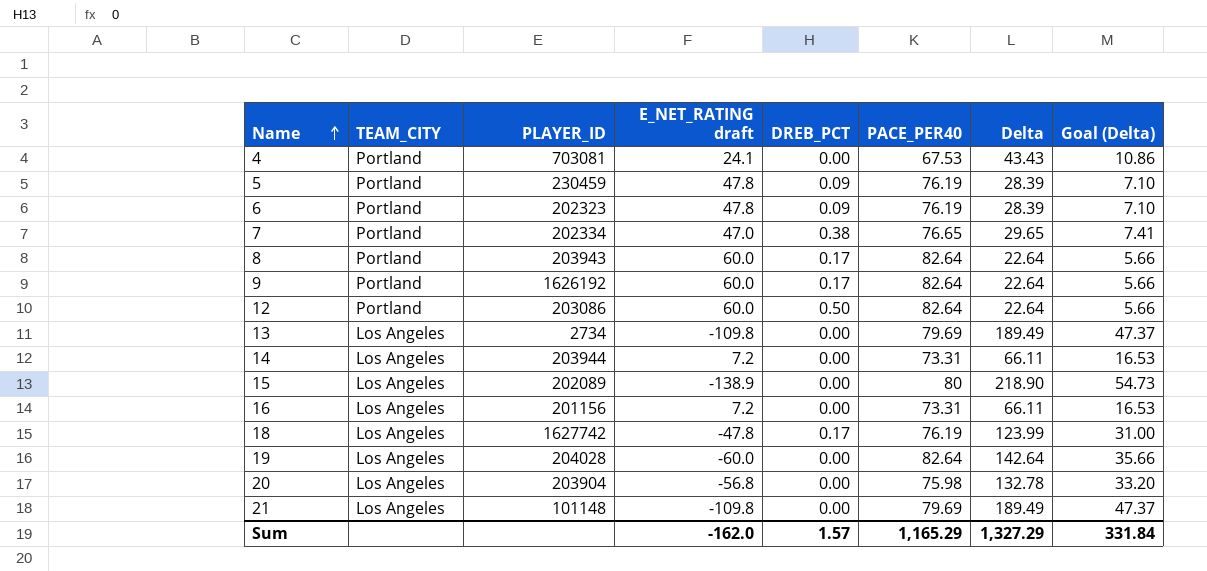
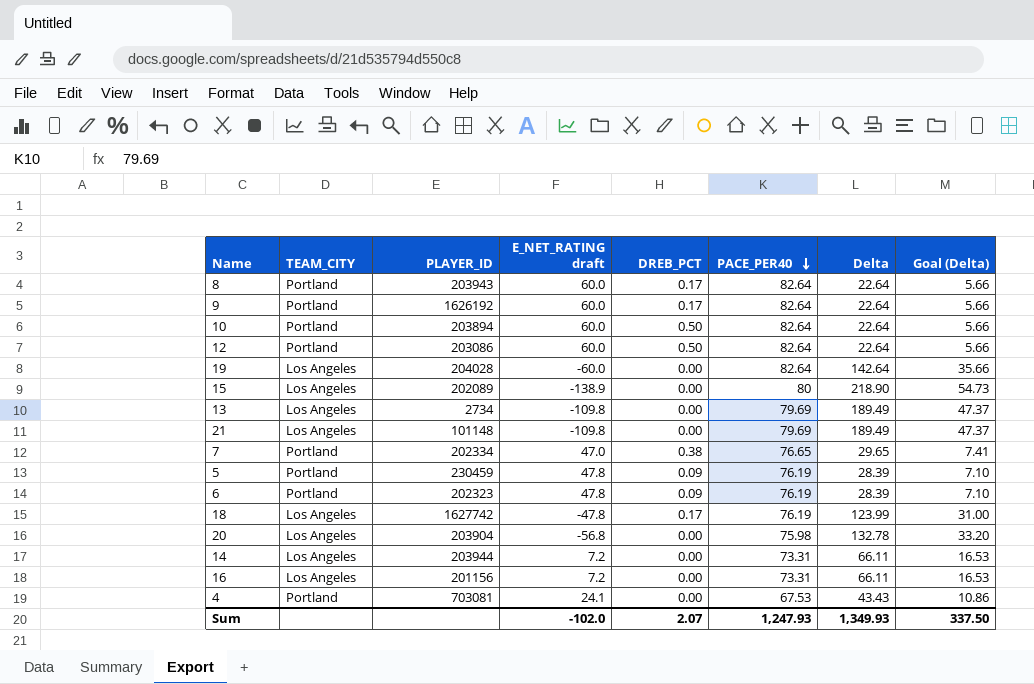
row order: Name ascending -> PACE_PER40 descending
row 10: none -> Portland | 203894 | 60.0 | 0.50 | 82.64 | 22.64 | 5.66
Sum | E_NET_RATING draft: -162.0 -> -102.0
Sum | DREB_PCT: 1.57 -> 2.07
Sum | PACE_PER40: 1,165.29 -> 1,247.93
Sum | Delta: 1,327.29 -> 1,349.93
Sum | Goal (Delta): 331.84 -> 337.50

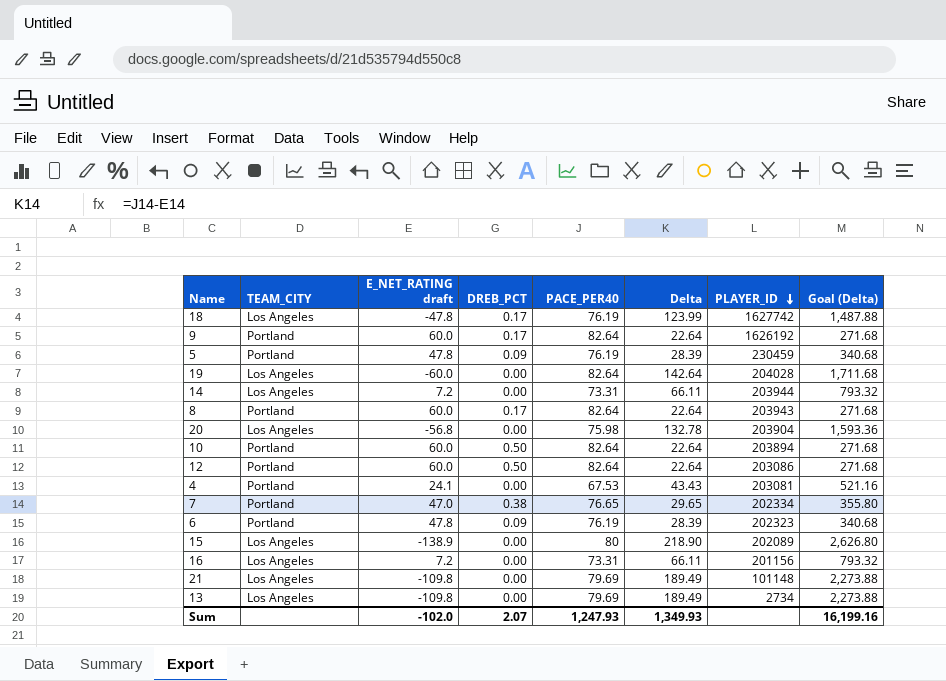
row order: PACE_PER40 descending -> PLAYER_ID descending
column PLAYER_ID | position: 3 -> 7
column Goal (Delta) | formula: [Delta] * 0.25 -> [Delta] * 12
4 | PLAYER_ID: 703081 -> 203081
Sum | Goal (Delta): 337.50 -> 16,199.16

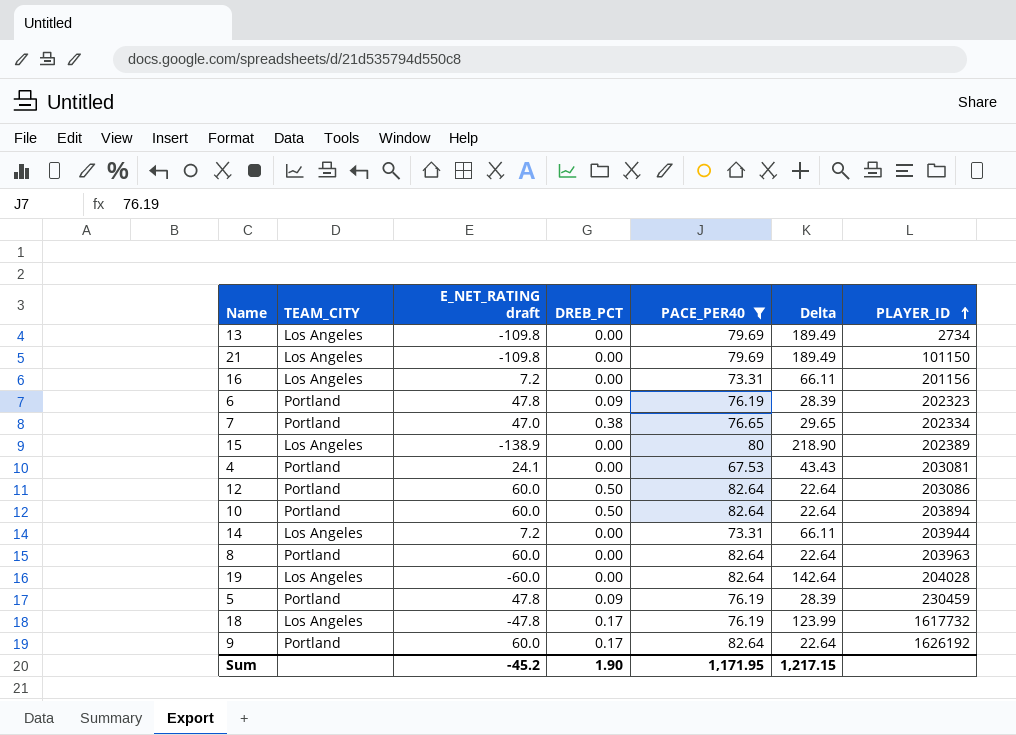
filter: none -> PACE_PER40 != 75.98
row order: PLAYER_ID descending -> PLAYER_ID ascending
column Goal (Delta) | formula: [Delta] * 12 -> none
21 | PLAYER_ID: 101148 -> 101150
15 | PLAYER_ID: 202089 -> 202389
8 | DREB_PCT: 0.17 -> 0.00
8 | PLAYER_ID: 203943 -> 203963
18 | PLAYER_ID: 1627742 -> 1617732
Sum | E_NET_RATING draft: -102.0 -> -45.2
Sum | DREB_PCT: 2.07 -> 1.90
Sum | PACE_PER40: 1,247.93 -> 1,171.95
Sum | Delta: 1,349.93 -> 1,217.15

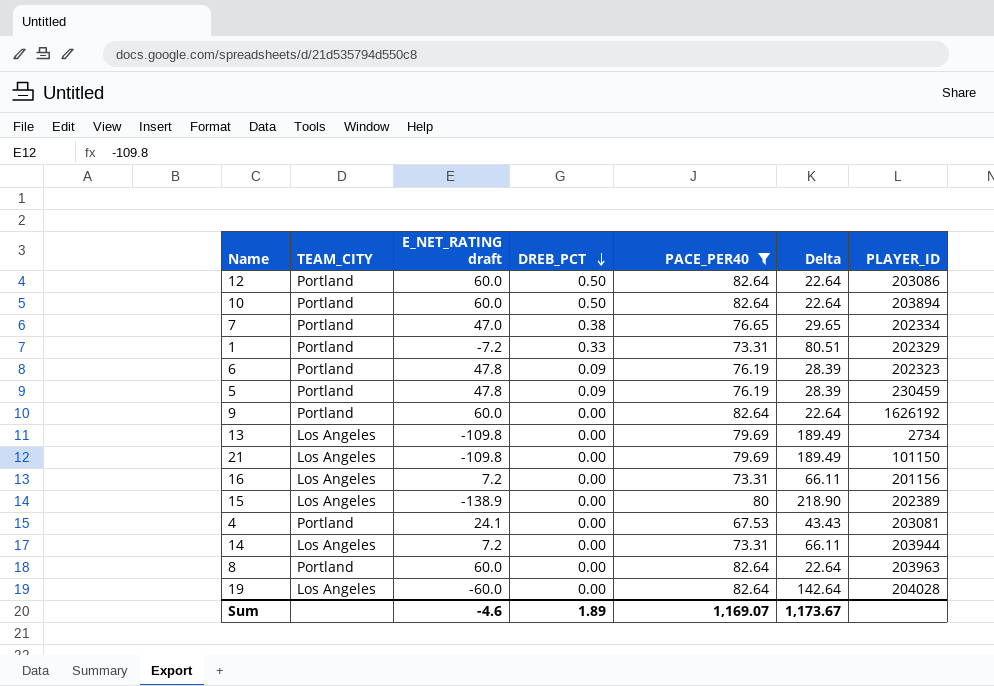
row order: PLAYER_ID ascending -> DREB_PCT descending
row 18: Los Angeles | -47.8 | 0.17 | 76.19 | 123.99 | 1617732 -> none
row 1: none -> Portland | -7.2 | 0.33 | 73.31 | 80.51 | 202329
9 | DREB_PCT: 0.17 -> 0.00
Sum | E_NET_RATING draft: -45.2 -> -4.6
Sum | DREB_PCT: 1.90 -> 1.89
Sum | PACE_PER40: 1,171.95 -> 1,169.07
Sum | Delta: 1,217.15 -> 1,173.67

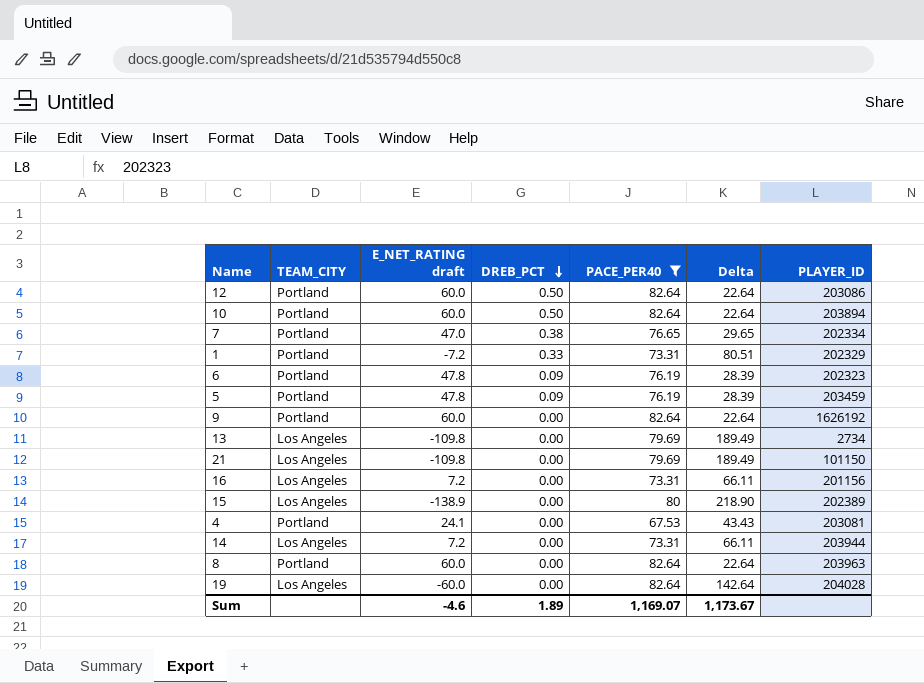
5 | PLAYER_ID: 230459 -> 203459

